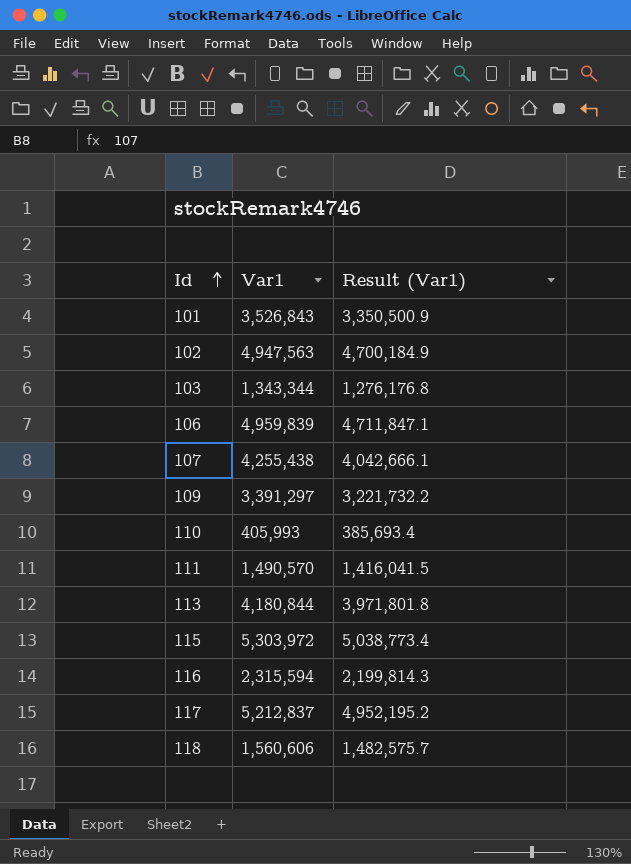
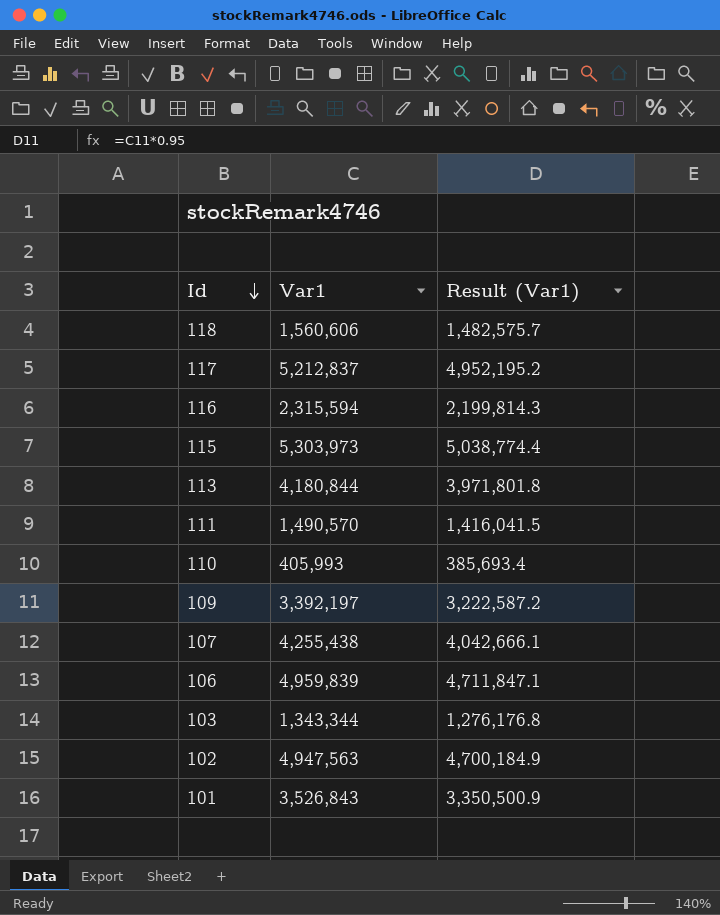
row order: Id ascending -> Id descending
115 | Var1: 5,303,972 -> 5,303,973
115 | Result (Var1): 5,038,773.4 -> 5,038,774.4
109 | Var1: 3,391,297 -> 3,392,197
109 | Result (Var1): 3,221,732.2 -> 3,222,587.2

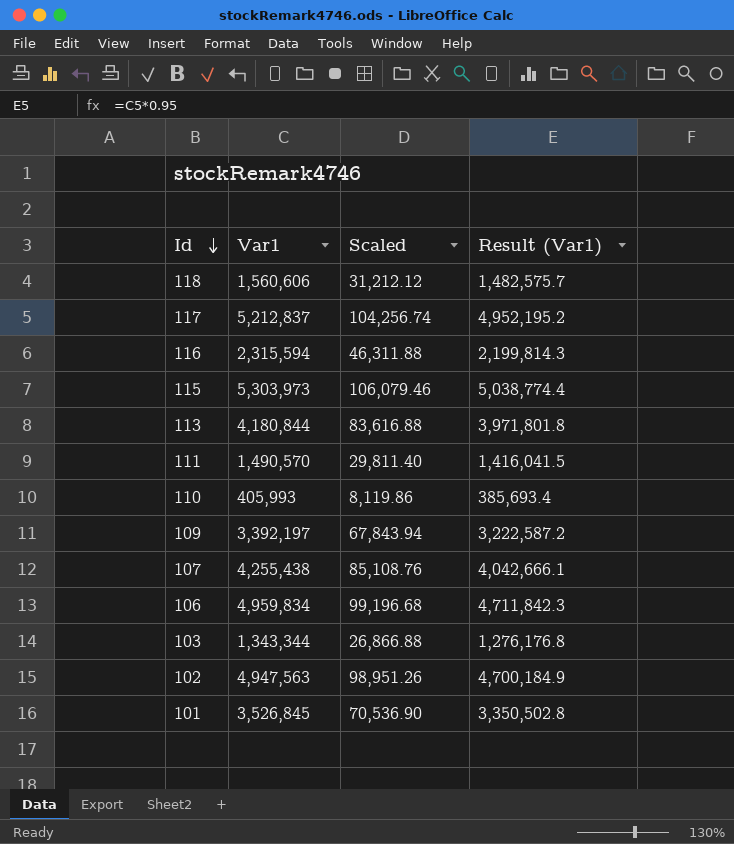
column Scaled | formula: none -> [Var1] * 0.02
106 | Var1: 4,959,839 -> 4,959,834
106 | Result (Var1): 4,711,847.1 -> 4,711,842.3
101 | Var1: 3,526,843 -> 3,526,845
101 | Result (Var1): 3,350,500.9 -> 3,350,502.8

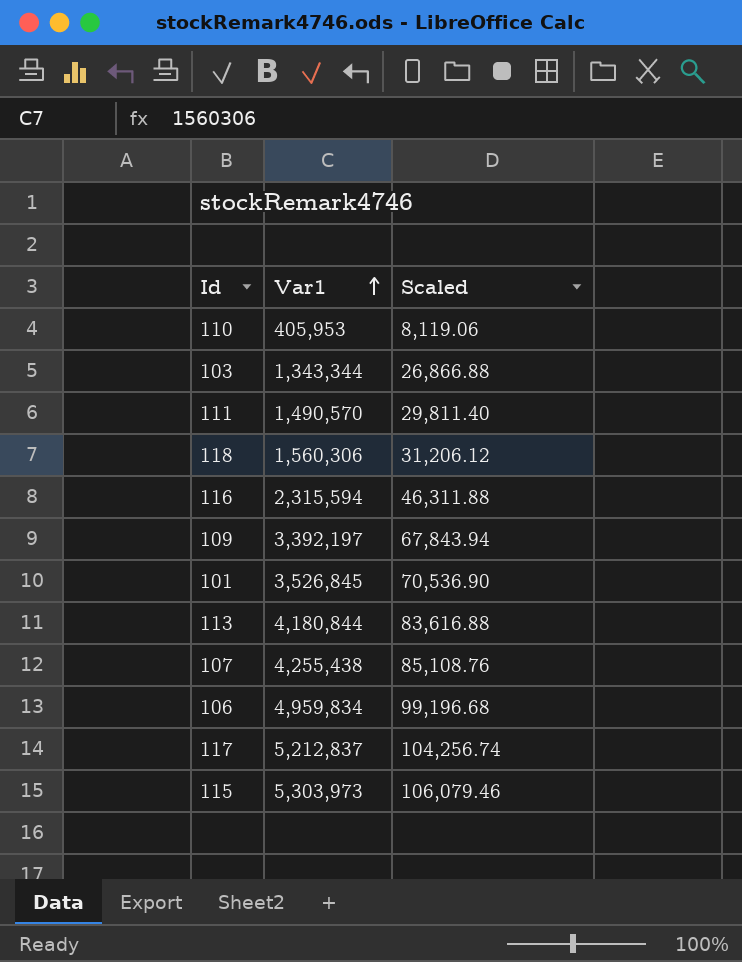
row order: Id descending -> Var1 ascending
column Result (Var1) | formula: [Var1] * 0.95 -> none
row 102: 4,947,563 | 98,951.26 | 4,700,184.9 -> none
110 | Var1: 405,993 -> 405,953
110 | Scaled: 8,119.86 -> 8,119.06
118 | Var1: 1,560,606 -> 1,560,306
118 | Scaled: 31,212.12 -> 31,206.12

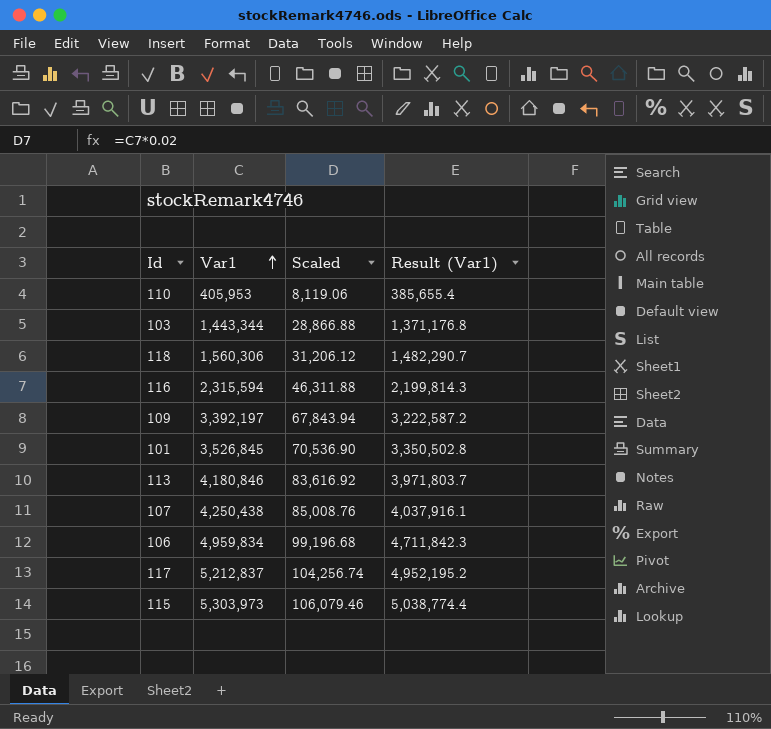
column Result (Var1) | formula: none -> [Var1] * 0.95
row 111: 1,490,570 | 29,811.40 -> none
103 | Var1: 1,343,344 -> 1,443,344
103 | Scaled: 26,866.88 -> 28,866.88
113 | Var1: 4,180,844 -> 4,180,846
113 | Scaled: 83,616.88 -> 83,616.92
107 | Var1: 4,255,438 -> 4,250,438
107 | Scaled: 85,108.76 -> 85,008.76

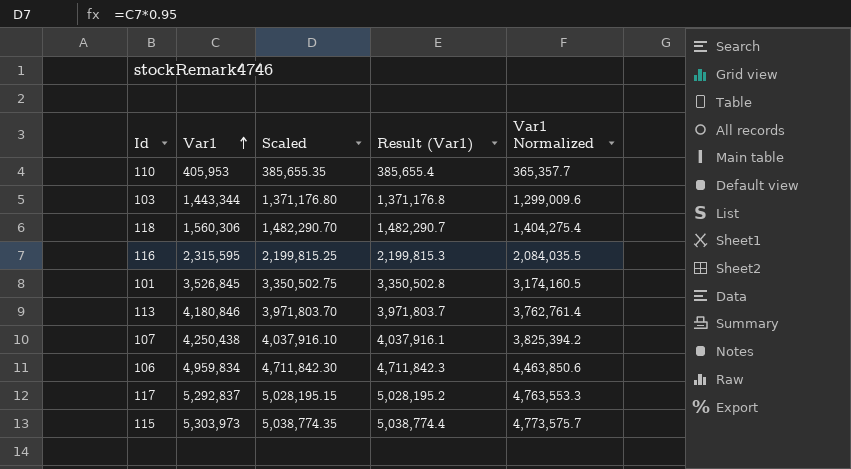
column Scaled | formula: [Var1] * 0.02 -> [Var1] * 0.95
column Var1 Normalized | formula: none -> [Var1] * 0.9
row 109: 3,392,197 | 67,843.94 | 3,222,587.2 -> none
116 | Var1: 2,315,594 -> 2,315,595
116 | Result (Var1): 2,199,814.3 -> 2,199,815.3
117 | Var1: 5,212,837 -> 5,292,837
117 | Result (Var1): 4,952,195.2 -> 5,028,195.2

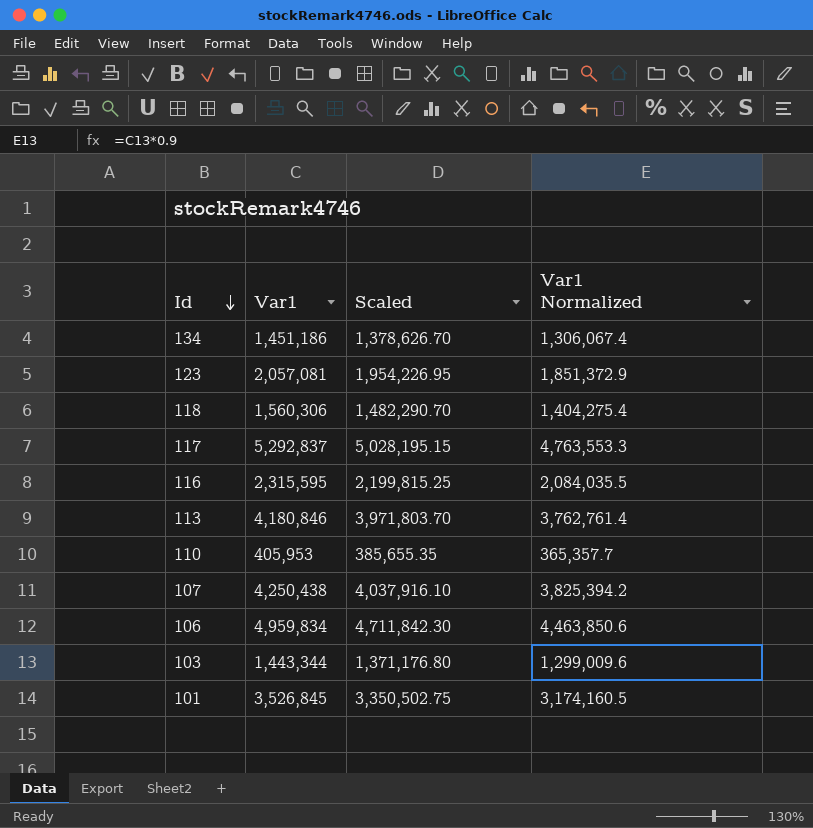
row order: Var1 ascending -> Id descending
column Result (Var1) | formula: [Var1] * 0.95 -> none
row 115: 5,303,973 | 5,038,774.35 | 5,038,774.4 | 4,773,575.7 -> none
row 134: none -> 1,451,186 | 1,378,626.70 | 1,306,067.4
row 123: none -> 2,057,081 | 1,954,226.95 | 1,851,372.9

